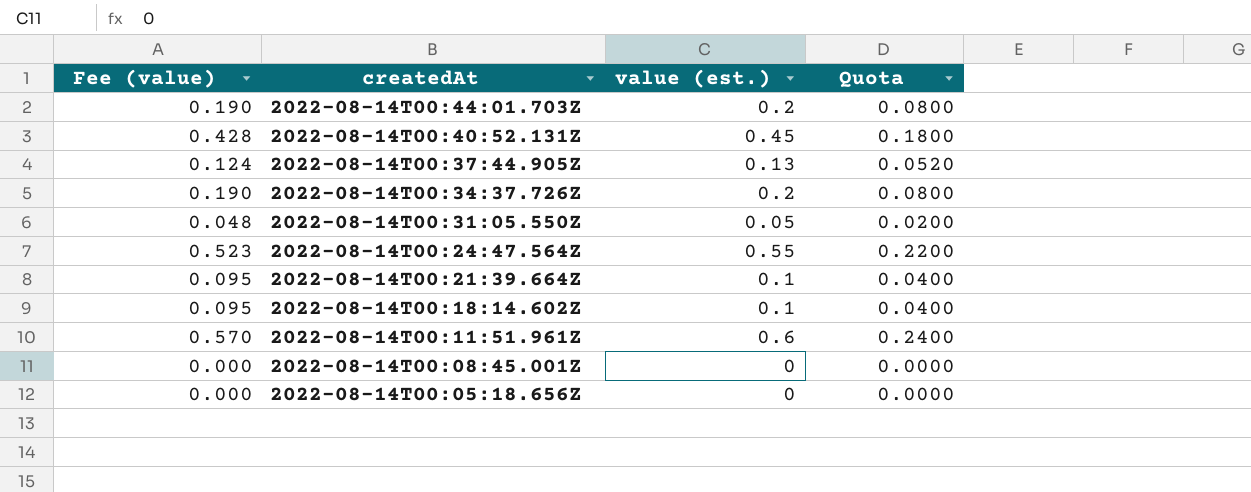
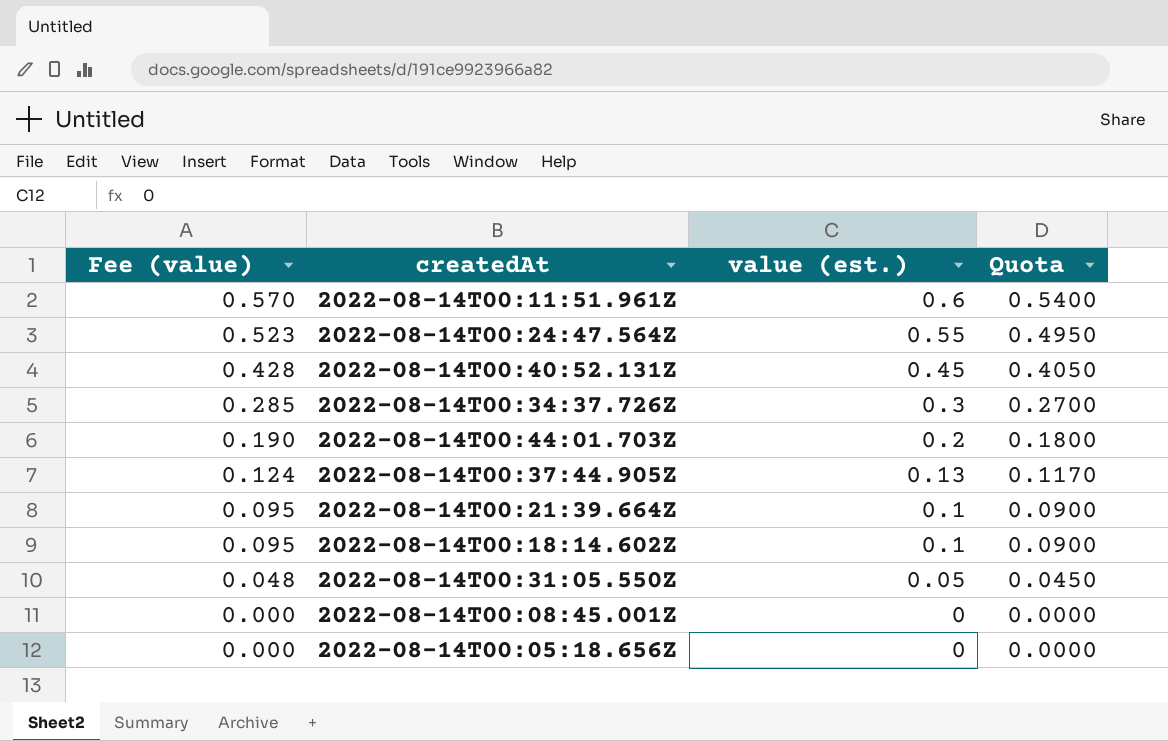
row order: createdAt descending -> Fee (value) descending
column Quota | formula: [value (est.)] * 0.4 -> [value (est.)] * 0.9
2022-08-14T00:34:37.726Z | Fee (value): 0.190 -> 0.285
2022-08-14T00:34:37.726Z | value (est.): 0.2 -> 0.3

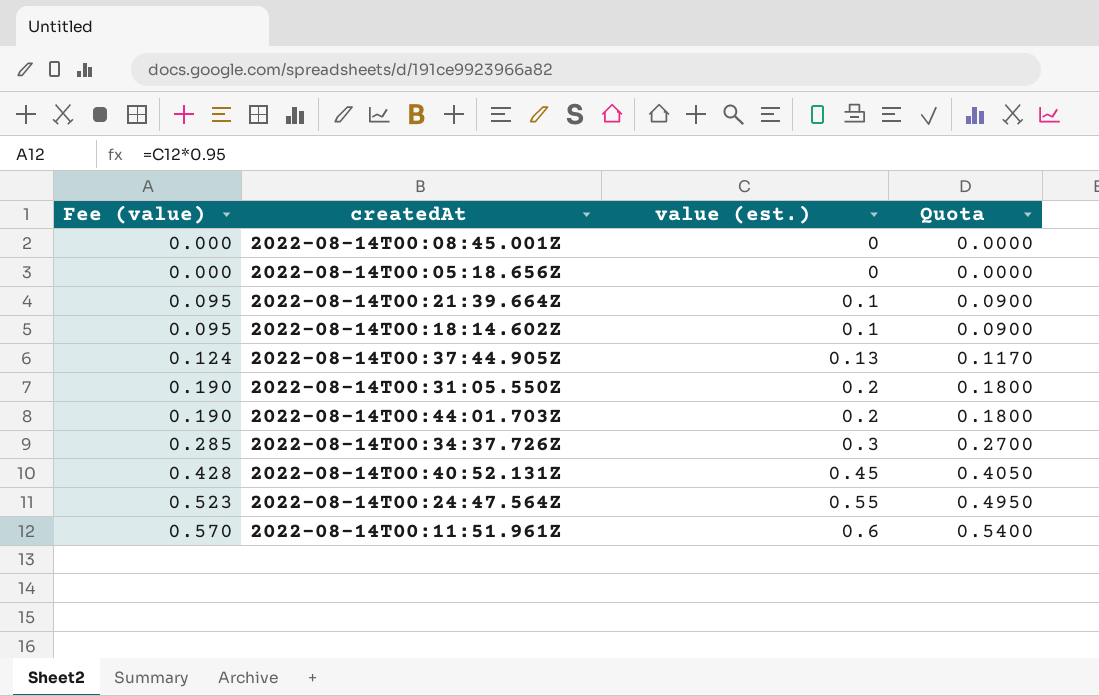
row order: Fee (value) descending -> Fee (value) ascending
2022-08-14T00:31:05.550Z | Fee (value): 0.048 -> 0.190
2022-08-14T00:31:05.550Z | value (est.): 0.05 -> 0.2
2022-08-14T00:31:05.550Z | Quota: 0.0450 -> 0.1800

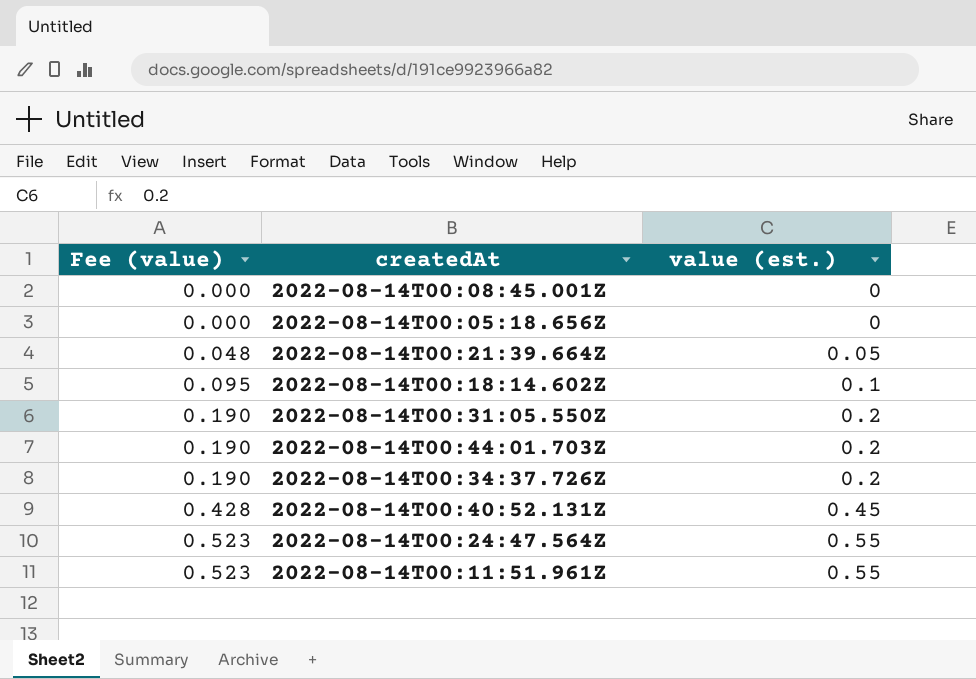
column Quota | formula: [value (est.)] * 0.9 -> none
row 2022-08-14T00:37:44.905Z: 0.124 | 0.13 | 0.1170 -> none
2022-08-14T00:21:39.664Z | Fee (value): 0.095 -> 0.048
2022-08-14T00:21:39.664Z | value (est.): 0.1 -> 0.05
2022-08-14T00:34:37.726Z | Fee (value): 0.285 -> 0.190
2022-08-14T00:34:37.726Z | value (est.): 0.3 -> 0.2
2022-08-14T00:11:51.961Z | Fee (value): 0.570 -> 0.523
2022-08-14T00:11:51.961Z | value (est.): 0.6 -> 0.55

